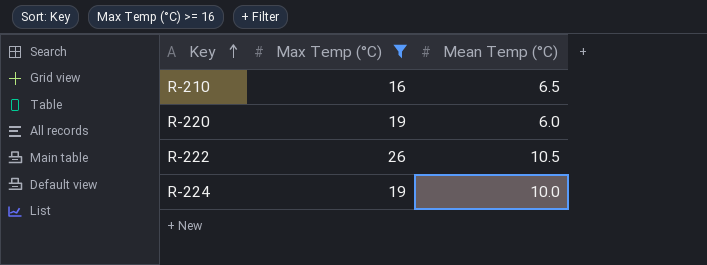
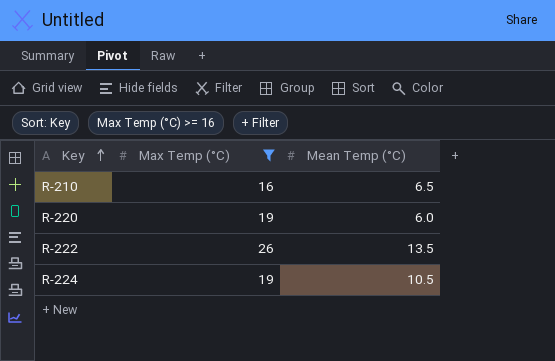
R-222 | Mean Temp (°C): 10.5 -> 13.5
R-224 | Mean Temp (°C): 10.0 -> 10.5

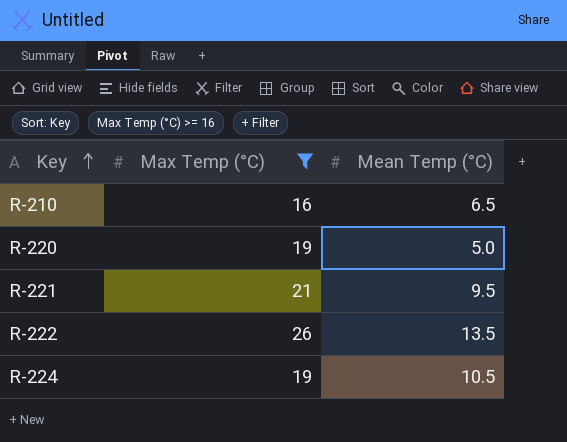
R-220 | Mean Temp (°C): 6.0 -> 5.0
row R-221: none -> 21 | 9.5

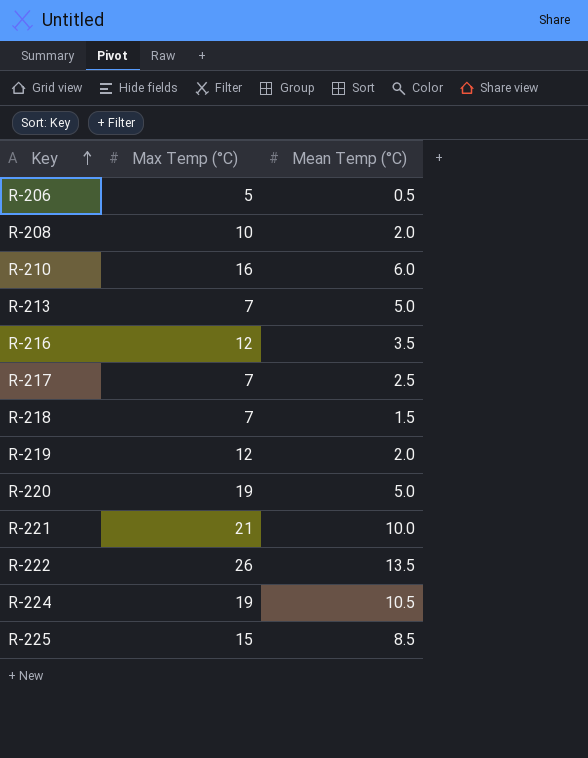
filter: Max Temp (°C) >= 16 -> none
R-210 | Mean Temp (°C): 6.5 -> 6.0
R-221 | Mean Temp (°C): 9.5 -> 10.0

